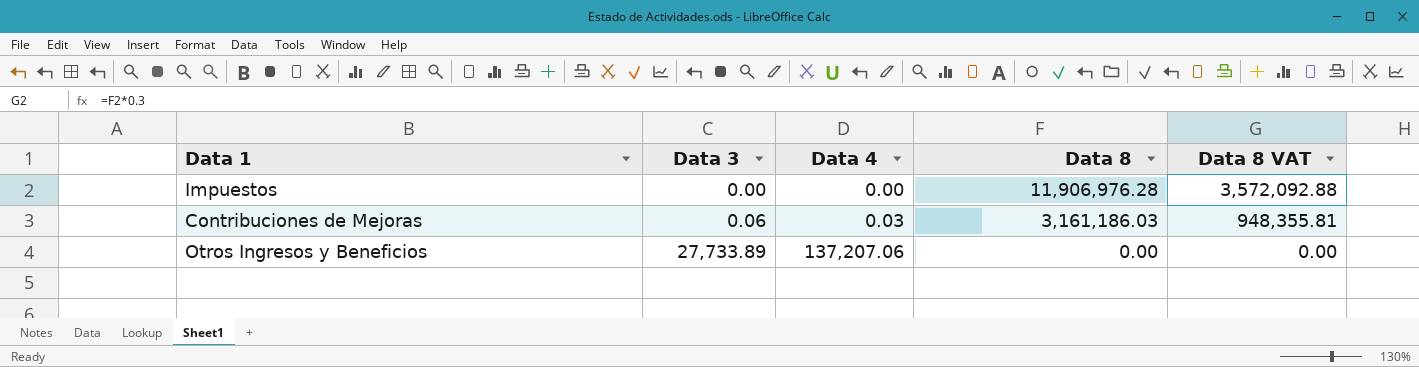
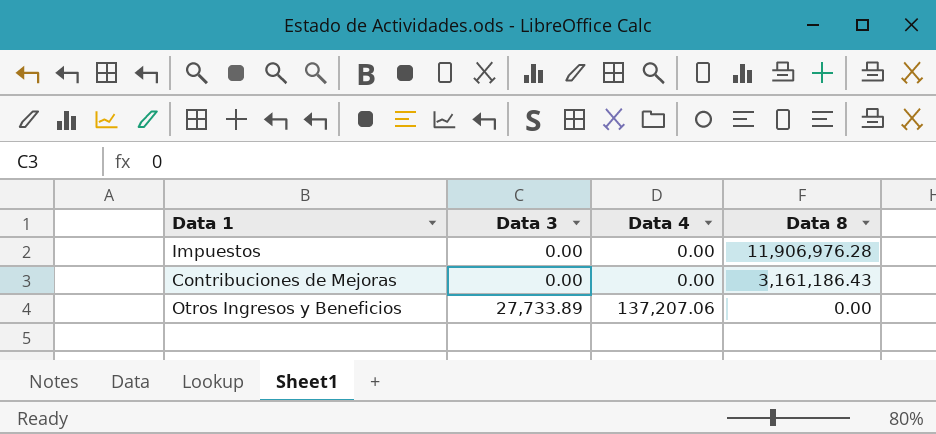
column Data 8 VAT | formula: [Data 8] * 0.3 -> none
Contribuciones de Mejoras | Data 3: 0.06 -> 0.00
Contribuciones de Mejoras | Data 4: 0.03 -> 0.00
Contribuciones de Mejoras | Data 8: 3,161,186.03 -> 3,161,186.43

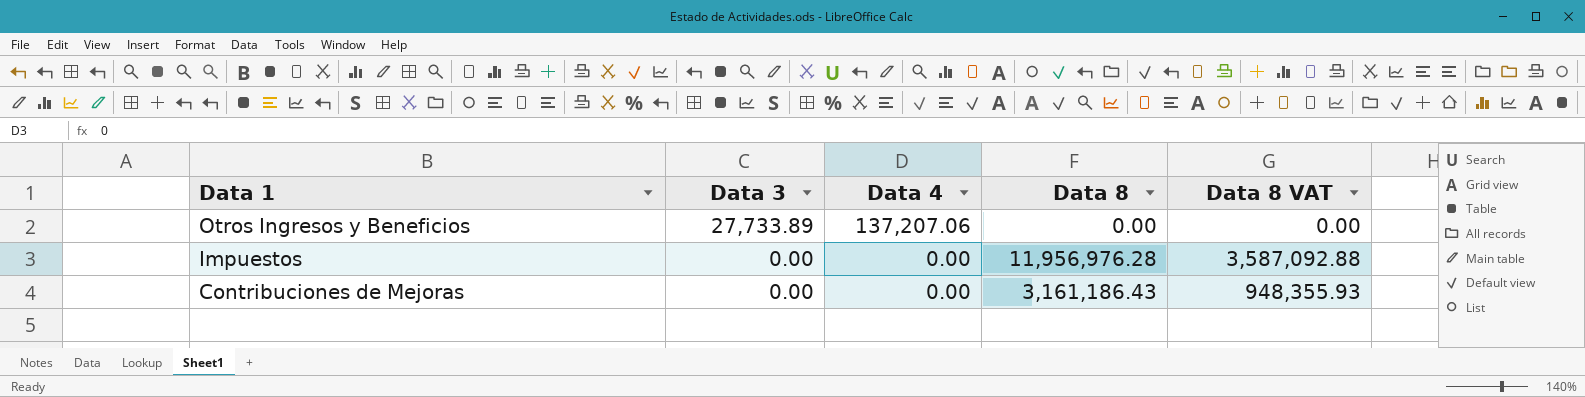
row order: Data 3 ascending -> Data 1 descending
column Data 8 VAT | formula: none -> [Data 8] * 0.3
Impuestos | Data 8: 11,906,976.28 -> 11,956,976.28

